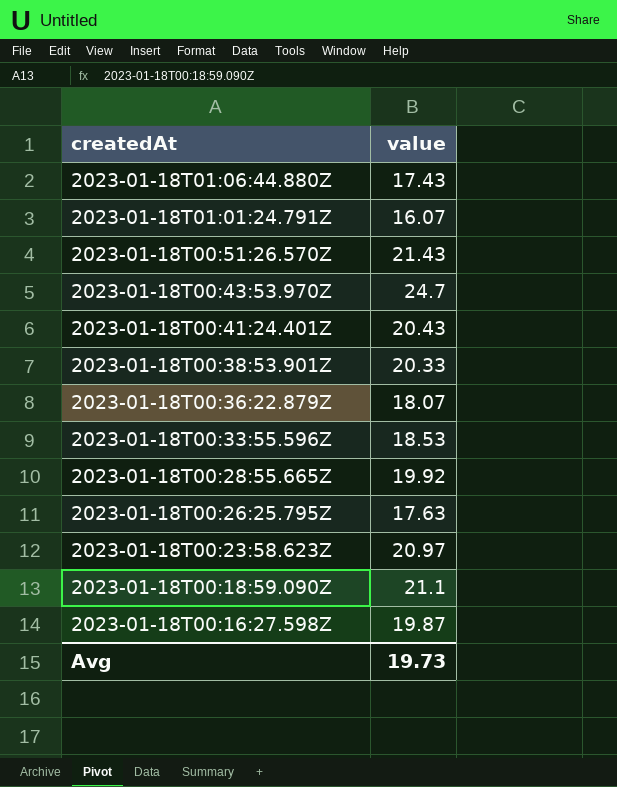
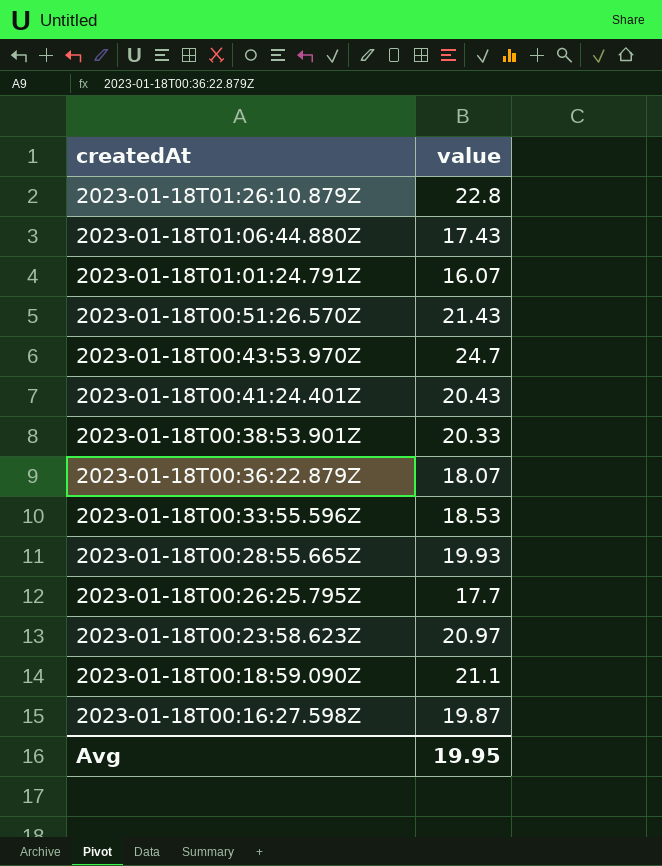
row 2023-01-18T01:26:10.879Z: none -> 22.8
2023-01-18T00:28:55.665Z | value: 19.92 -> 19.93
2023-01-18T00:26:25.795Z | value: 17.63 -> 17.7
Avg | value: 19.73 -> 19.95

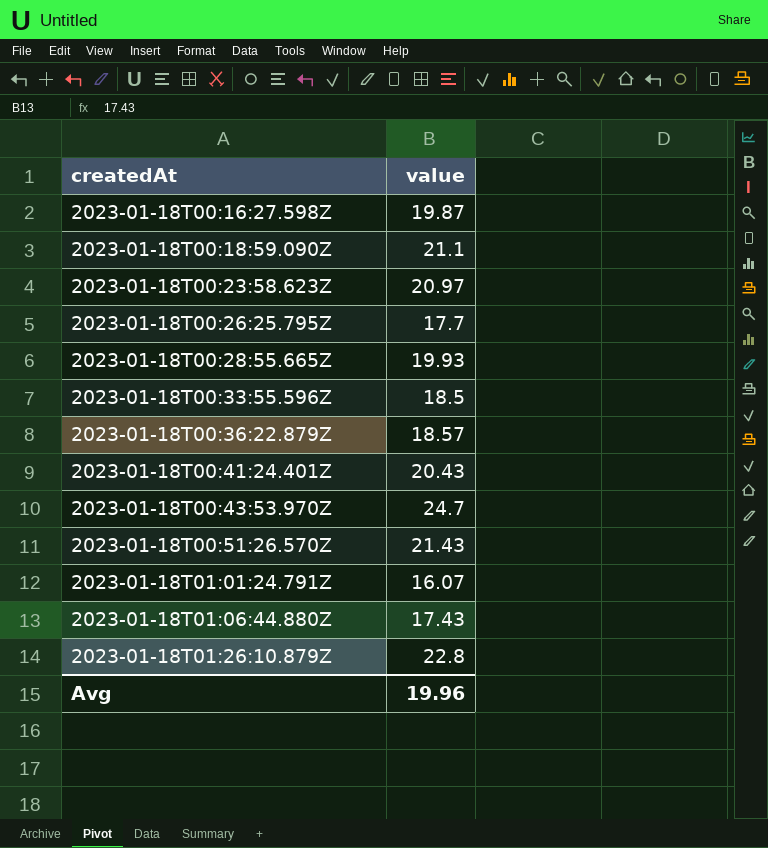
row order: createdAt descending -> createdAt ascending
row 2023-01-18T00:38:53.901Z: 20.33 -> none
2023-01-18T00:33:55.596Z | value: 18.53 -> 18.5
2023-01-18T00:36:22.879Z | value: 18.07 -> 18.57
Avg | value: 19.95 -> 19.96

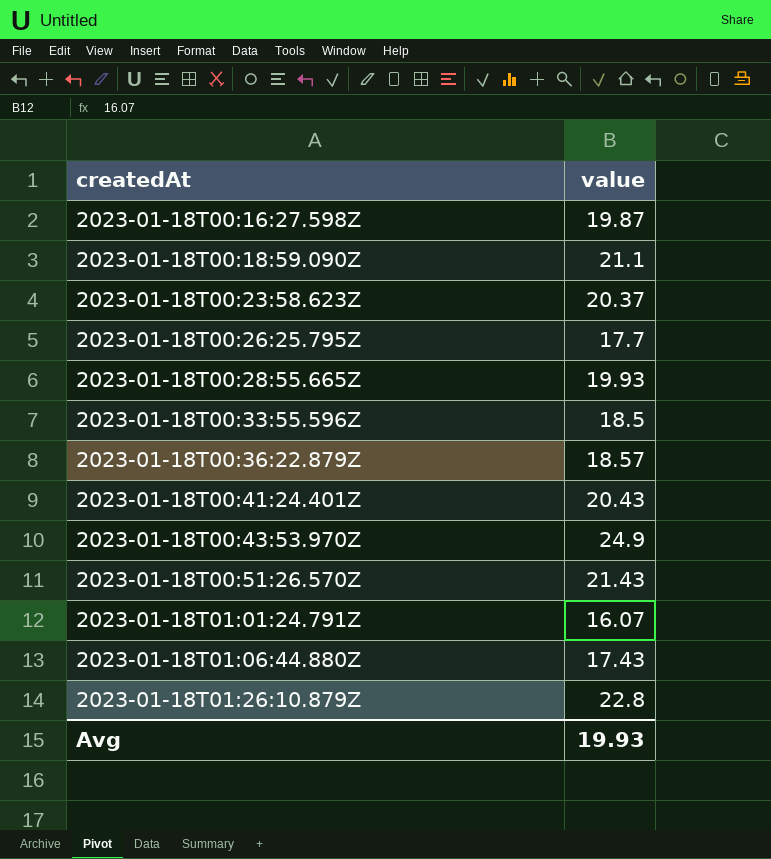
2023-01-18T00:23:58.623Z | value: 20.97 -> 20.37
2023-01-18T00:43:53.970Z | value: 24.7 -> 24.9
Avg | value: 19.96 -> 19.93

